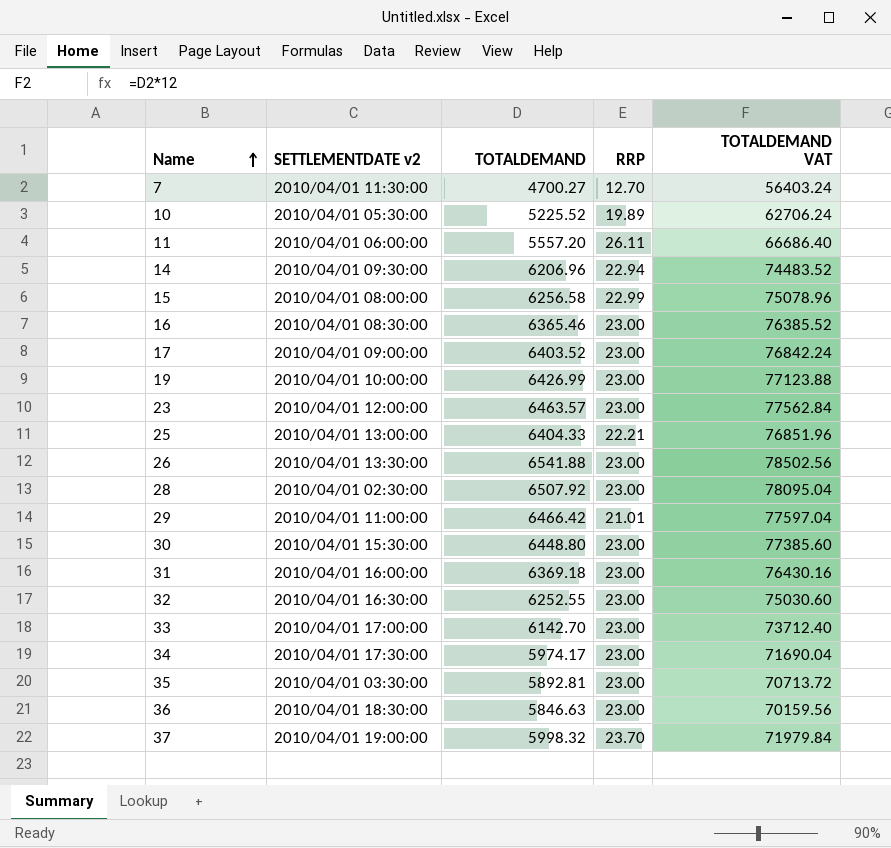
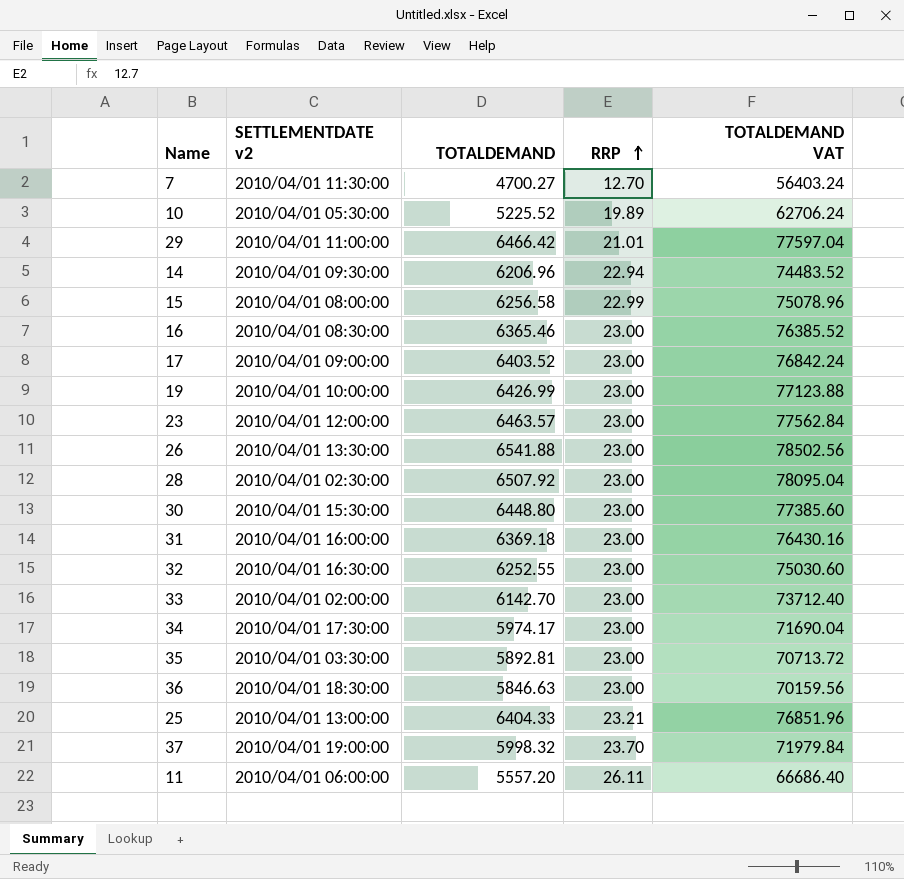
row order: Name ascending -> RRP ascending
33 | SETTLEMENTDATE v2: 2010/04/01 17:00:00 -> 2010/04/01 02:00:00
25 | RRP: 22.21 -> 23.21

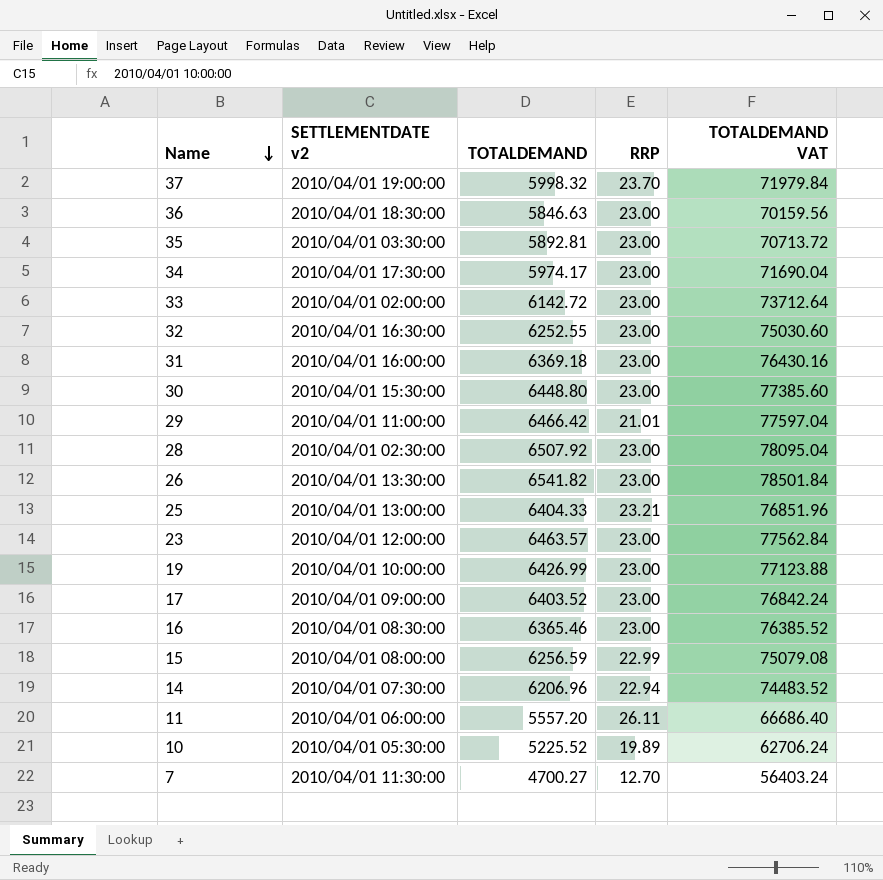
row order: RRP ascending -> Name descending
33 | TOTALDEMAND: 6142.70 -> 6142.72
33 | TOTALDEMAND VAT: 73712.40 -> 73712.64
26 | TOTALDEMAND: 6541.88 -> 6541.82
26 | TOTALDEMAND VAT: 78502.56 -> 78501.84
15 | TOTALDEMAND: 6256.58 -> 6256.59
15 | TOTALDEMAND VAT: 75078.96 -> 75079.08
14 | SETTLEMENTDATE v2: 2010/04/01 09:30:00 -> 2010/04/01 07:30:00

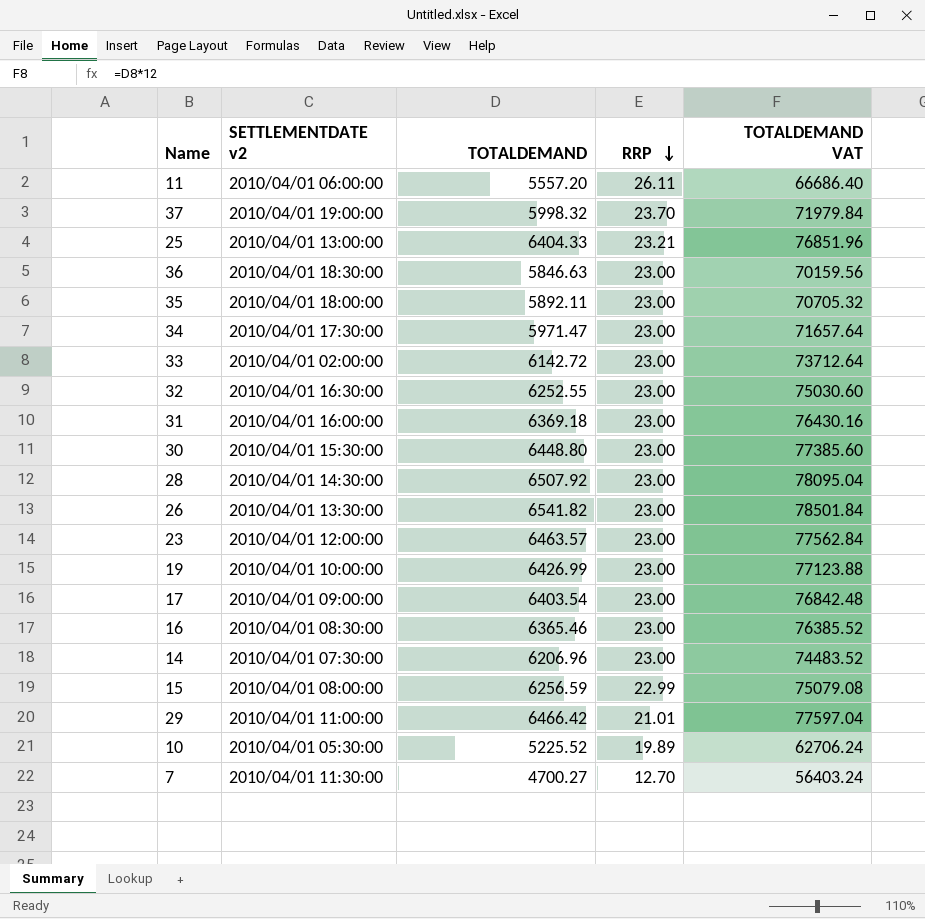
row order: Name descending -> RRP descending
35 | SETTLEMENTDATE v2: 2010/04/01 03:30:00 -> 2010/04/01 18:00:00
35 | TOTALDEMAND: 5892.81 -> 5892.11
35 | TOTALDEMAND VAT: 70713.72 -> 70705.32
34 | TOTALDEMAND: 5974.17 -> 5971.47
34 | TOTALDEMAND VAT: 71690.04 -> 71657.64
28 | SETTLEMENTDATE v2: 2010/04/01 02:30:00 -> 2010/04/01 14:30:00
17 | TOTALDEMAND: 6403.52 -> 6403.54
17 | TOTALDEMAND VAT: 76842.24 -> 76842.48
14 | RRP: 22.94 -> 23.00

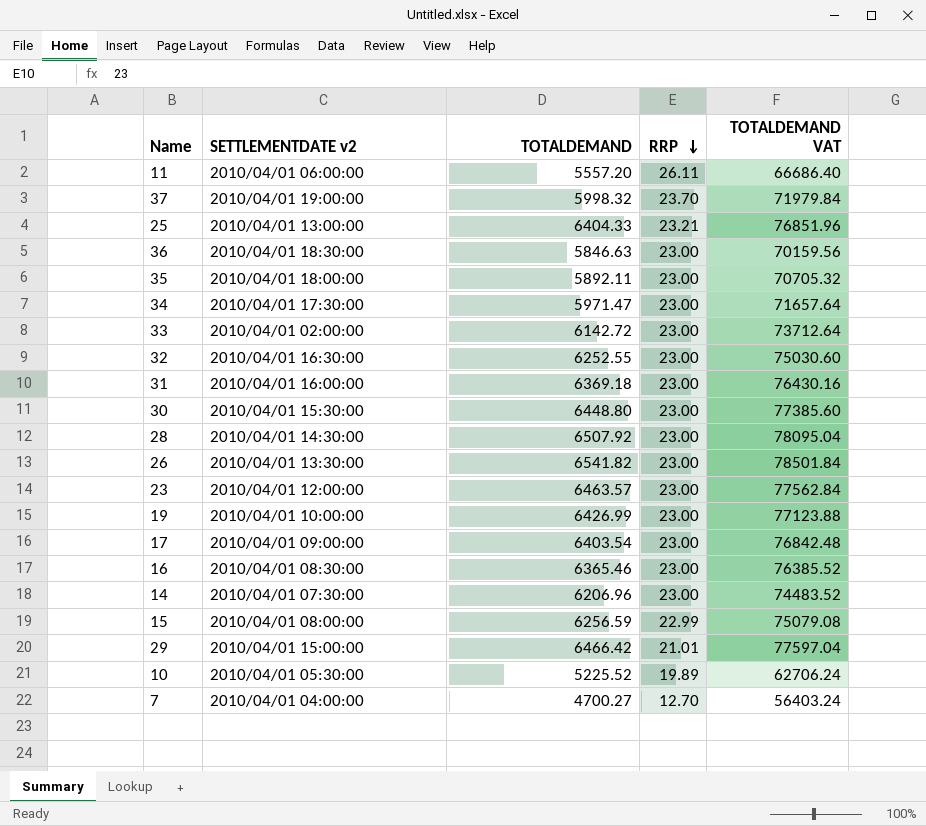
29 | SETTLEMENTDATE v2: 2010/04/01 11:00:00 -> 2010/04/01 15:00:00
7 | SETTLEMENTDATE v2: 2010/04/01 11:30:00 -> 2010/04/01 04:00:00

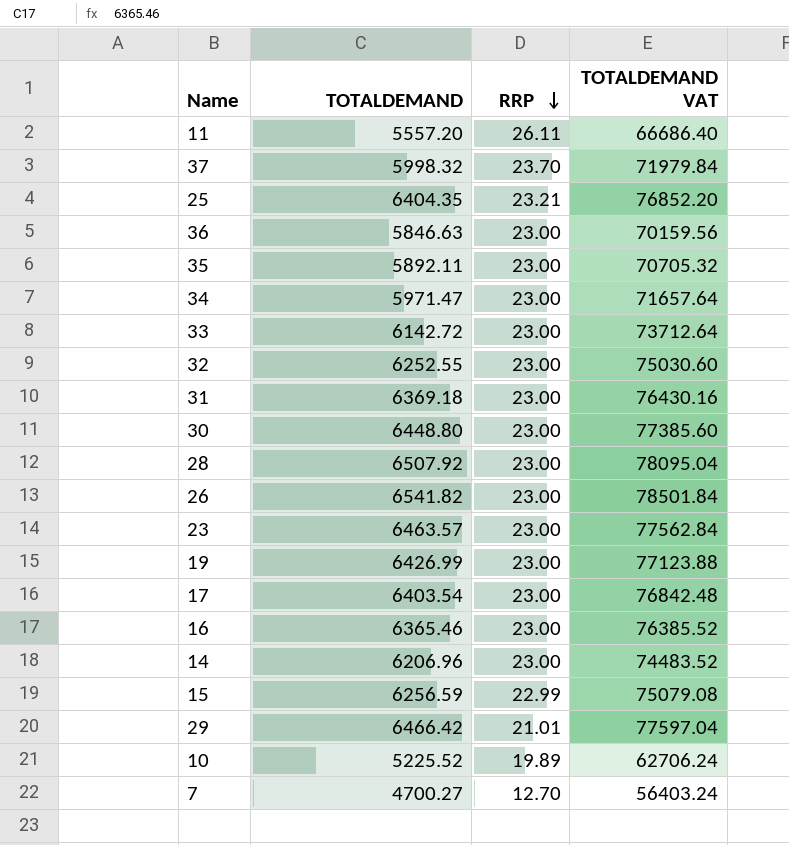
column SETTLEMENTDATE v2 | position: 2 -> none
25 | TOTALDEMAND: 6404.33 -> 6404.35
25 | TOTALDEMAND VAT: 76851.96 -> 76852.20

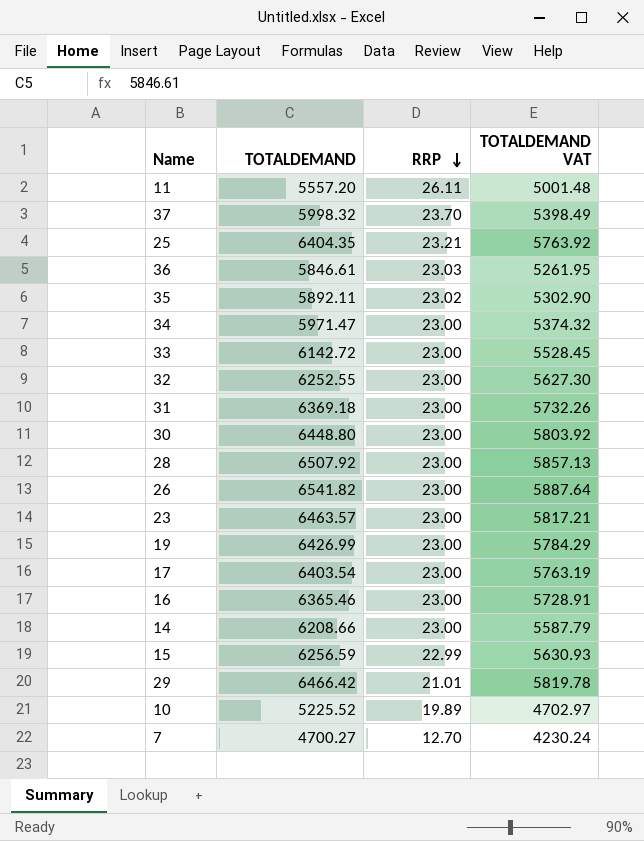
column TOTALDEMAND VAT | formula: [TOTALDEMAND] * 12 -> [TOTALDEMAND] * 0.9
36 | TOTALDEMAND: 5846.63 -> 5846.61
36 | RRP: 23.00 -> 23.03
35 | RRP: 23.00 -> 23.02
14 | TOTALDEMAND: 6206.96 -> 6208.66

